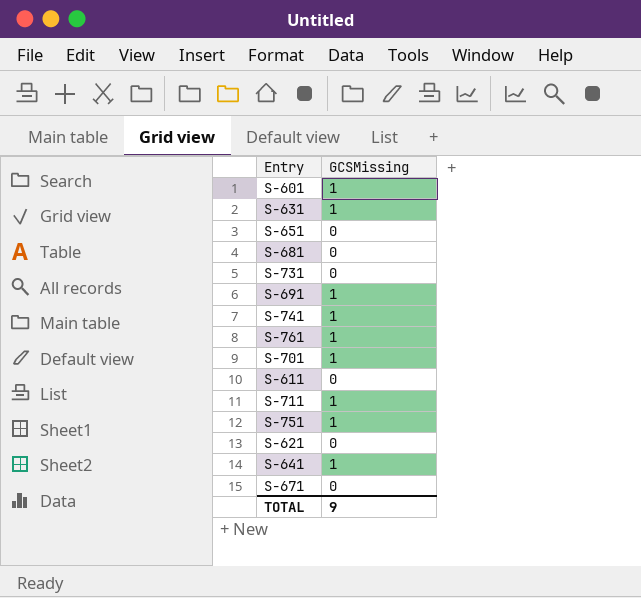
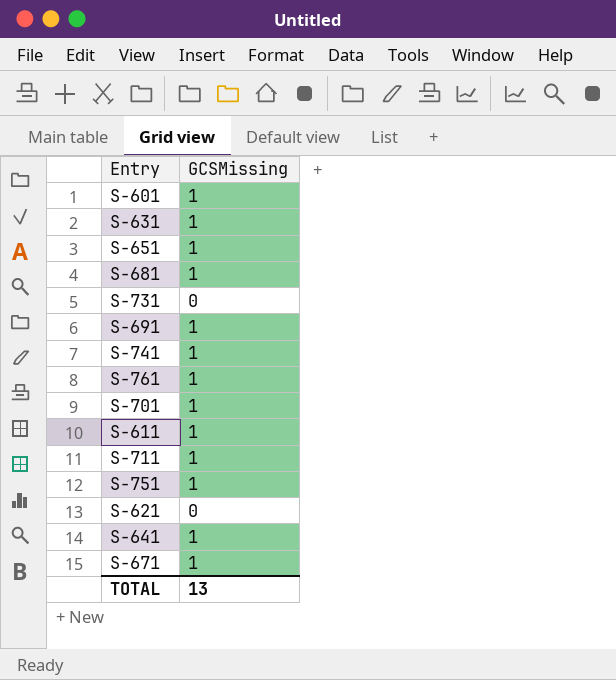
S-651 | GCSMissing: 0 -> 1
S-681 | GCSMissing: 0 -> 1
S-611 | GCSMissing: 0 -> 1
S-671 | GCSMissing: 0 -> 1
TOTAL | GCSMissing: 9 -> 13

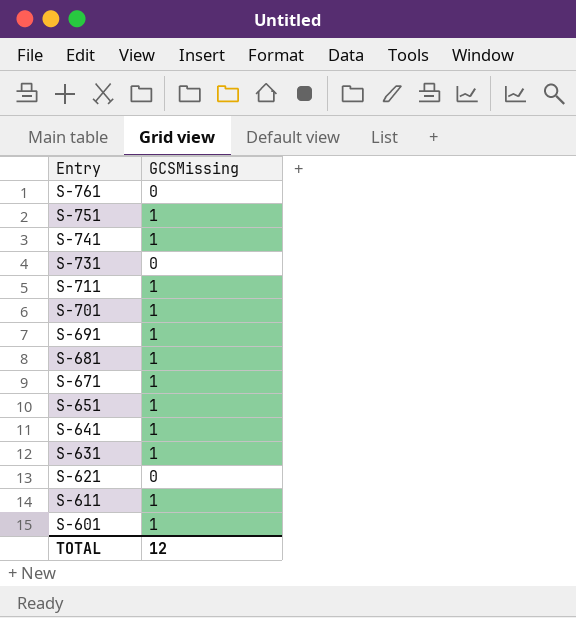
row order: none -> Entry descending
S-761 | GCSMissing: 1 -> 0
TOTAL | GCSMissing: 13 -> 12

